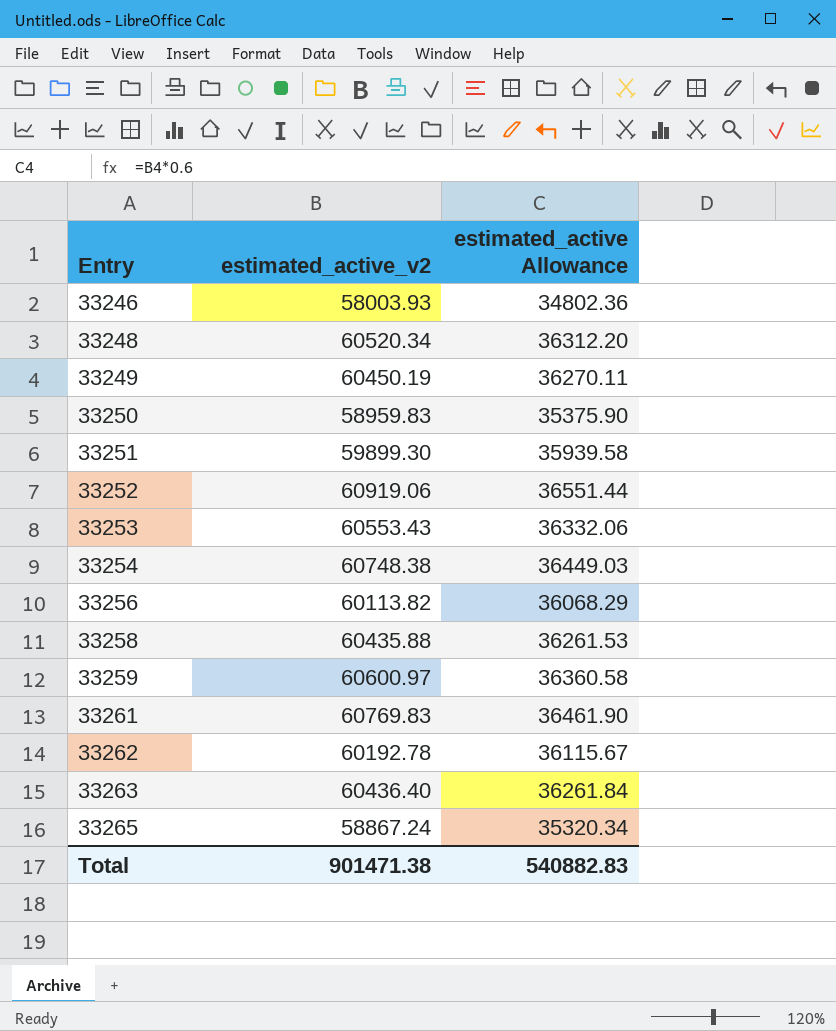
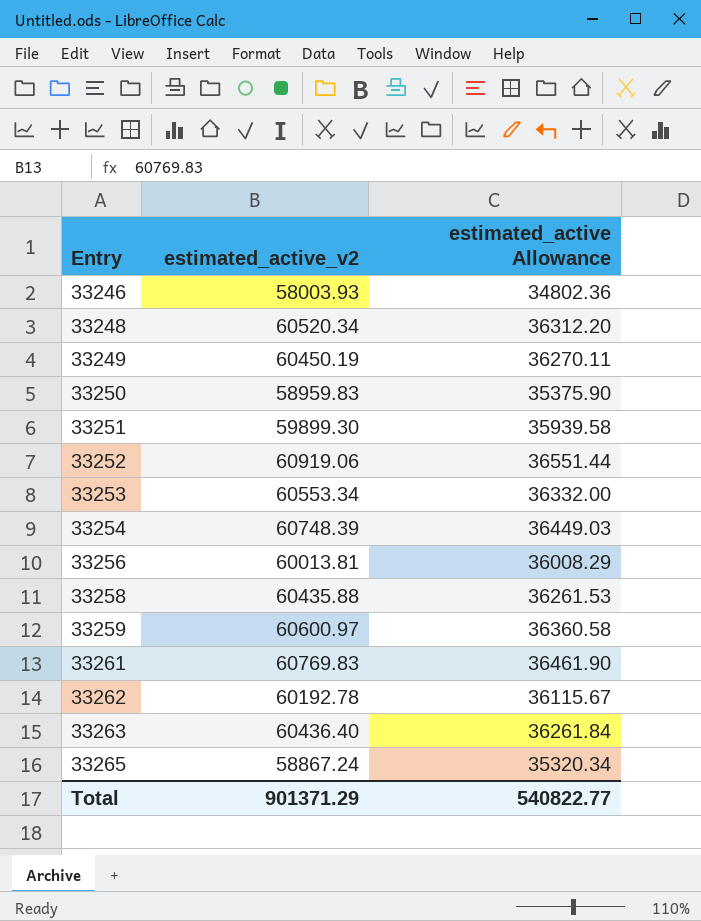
33253 | estimated_active_v2: 60553.43 -> 60553.34
33253 | estimated_active Allowance: 36332.06 -> 36332.00
33254 | estimated_active_v2: 60748.38 -> 60748.39
33256 | estimated_active_v2: 60113.82 -> 60013.81
33256 | estimated_active Allowance: 36068.29 -> 36008.29
Total | estimated_active_v2: 901471.38 -> 901371.29
Total | estimated_active Allowance: 540882.83 -> 540822.77

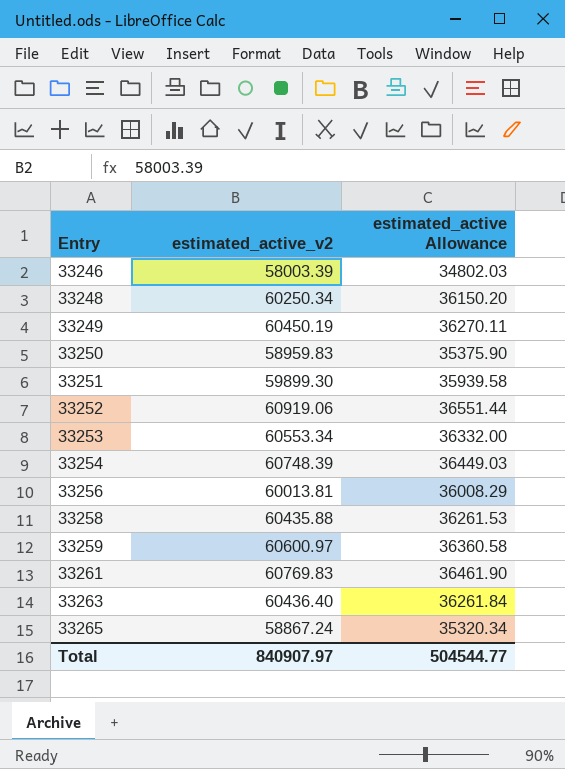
row 33262: 60192.78 | 36115.67 -> none
33246 | estimated_active_v2: 58003.93 -> 58003.39
33246 | estimated_active Allowance: 34802.36 -> 34802.03
33248 | estimated_active_v2: 60520.34 -> 60250.34
33248 | estimated_active Allowance: 36312.20 -> 36150.20
Total | estimated_active_v2: 901371.29 -> 840907.97
Total | estimated_active Allowance: 540822.77 -> 504544.77

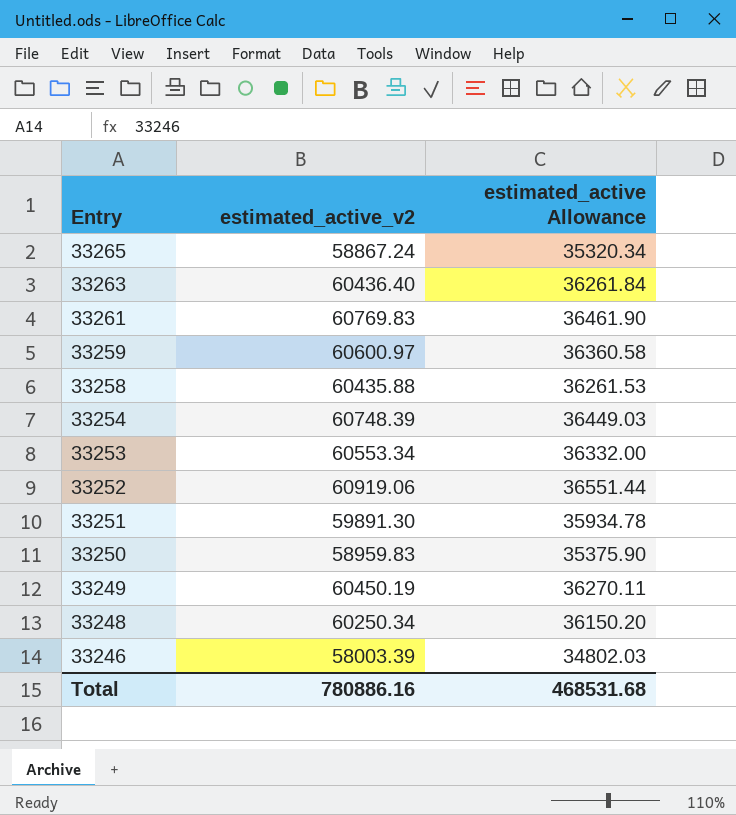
row order: Entry ascending -> Entry descending
row 33256: 60013.81 | 36008.29 -> none
33251 | estimated_active_v2: 59899.30 -> 59891.30
33251 | estimated_active Allowance: 35939.58 -> 35934.78
Total | estimated_active_v2: 840907.97 -> 780886.16
Total | estimated_active Allowance: 504544.77 -> 468531.68

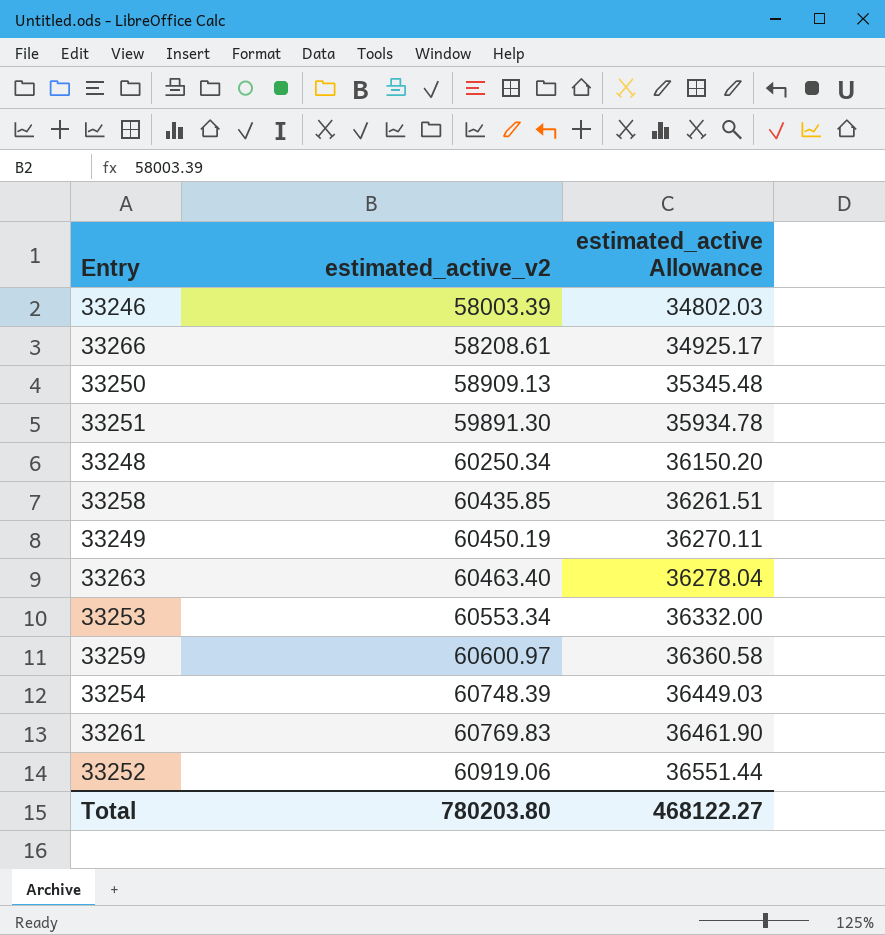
row order: Entry descending -> estimated_active_v2 ascending
row 33265: 58867.24 | 35320.34 -> none
row 33266: none -> 58208.61 | 34925.17
33250 | estimated_active_v2: 58959.83 -> 58909.13
33250 | estimated_active Allowance: 35375.90 -> 35345.48
33258 | estimated_active_v2: 60435.88 -> 60435.85
33258 | estimated_active Allowance: 36261.53 -> 36261.51
33263 | estimated_active_v2: 60436.40 -> 60463.40
33263 | estimated_active Allowance: 36261.84 -> 36278.04
Total | estimated_active_v2: 780886.16 -> 780203.80
Total | estimated_active Allowance: 468531.68 -> 468122.27

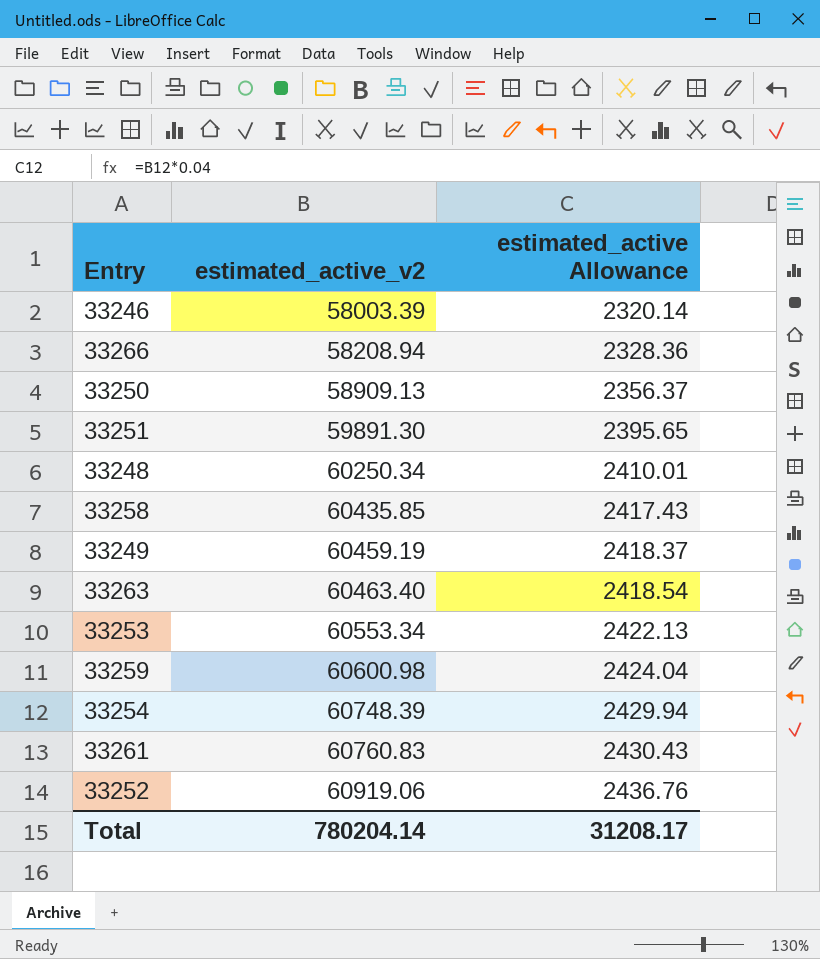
column estimated_active Allowance | formula: [estimated_active_v2] * 0.6 -> [estimated_active_v2] * 0.04
33266 | estimated_active_v2: 58208.61 -> 58208.94
33249 | estimated_active_v2: 60450.19 -> 60459.19
33259 | estimated_active_v2: 60600.97 -> 60600.98
33261 | estimated_active_v2: 60769.83 -> 60760.83
Total | estimated_active_v2: 780203.80 -> 780204.14
Total | estimated_active Allowance: 468122.27 -> 31208.17

